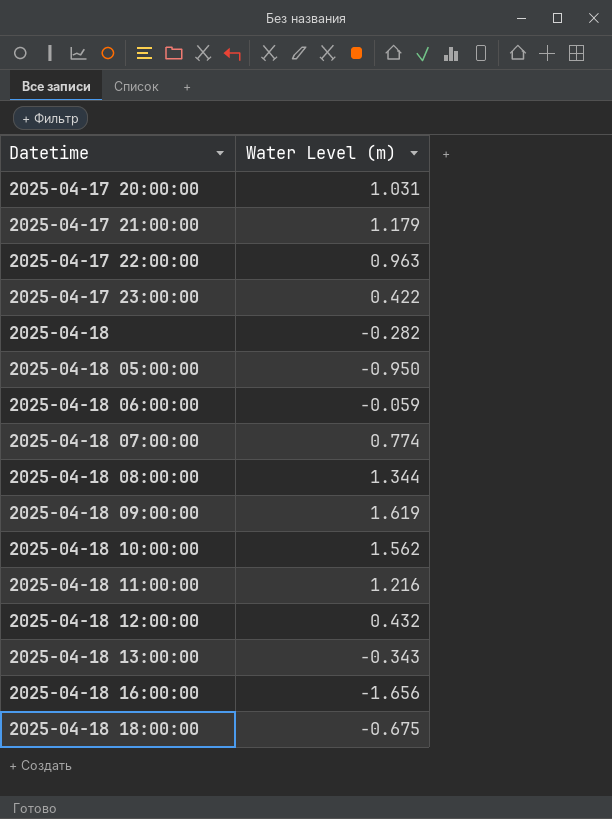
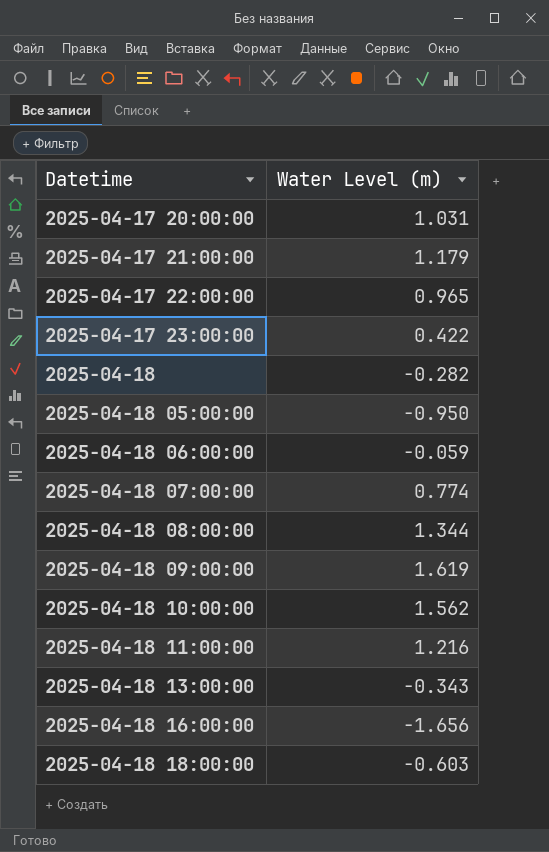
row 2025-04-18 12:00:00: 0.432 -> none
2025-04-17 22:00:00 | Water Level (m): 0.963 -> 0.965
2025-04-18 18:00:00 | Water Level (m): -0.675 -> -0.603

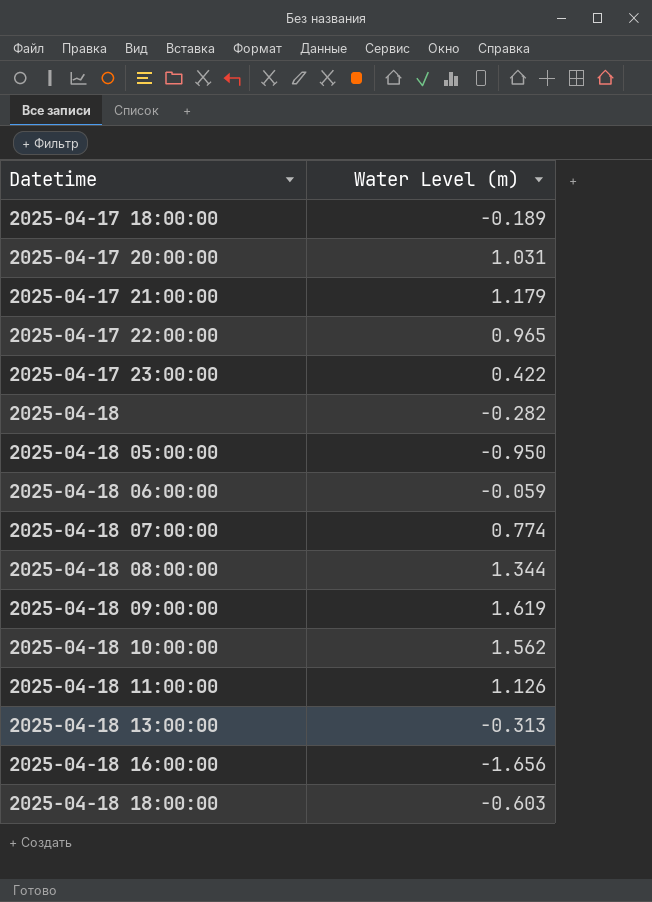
row 2025-04-17 18:00:00: none -> -0.189
2025-04-18 11:00:00 | Water Level (m): 1.216 -> 1.126
2025-04-18 13:00:00 | Water Level (m): -0.343 -> -0.313

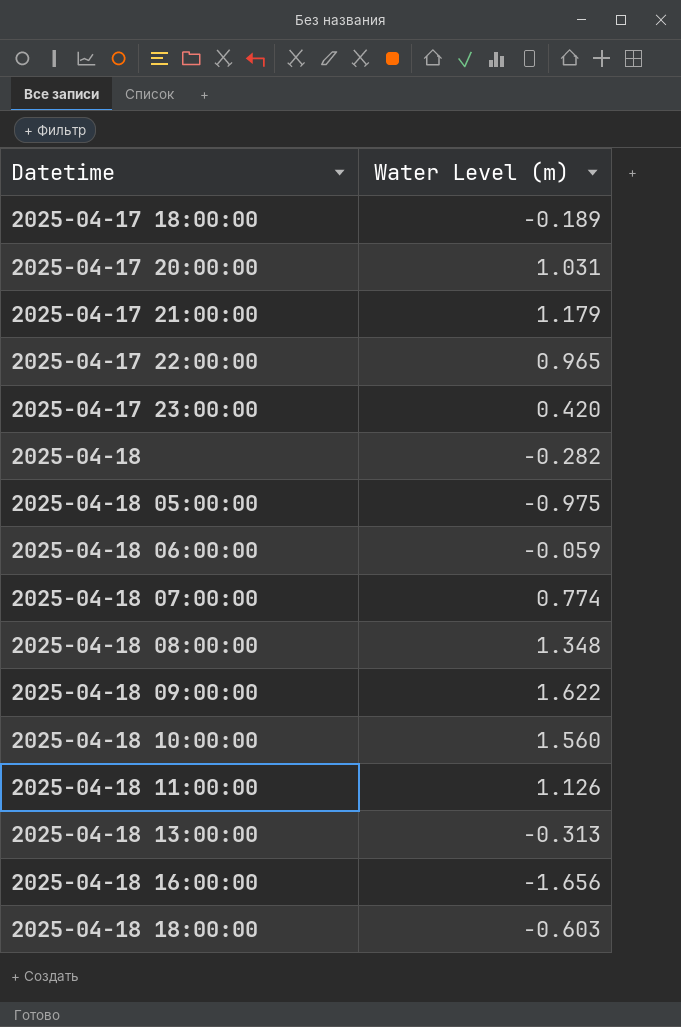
2025-04-17 23:00:00 | Water Level (m): 0.422 -> 0.420
2025-04-18 05:00:00 | Water Level (m): -0.950 -> -0.975
2025-04-18 08:00:00 | Water Level (m): 1.344 -> 1.348
2025-04-18 09:00:00 | Water Level (m): 1.619 -> 1.622
2025-04-18 10:00:00 | Water Level (m): 1.562 -> 1.560

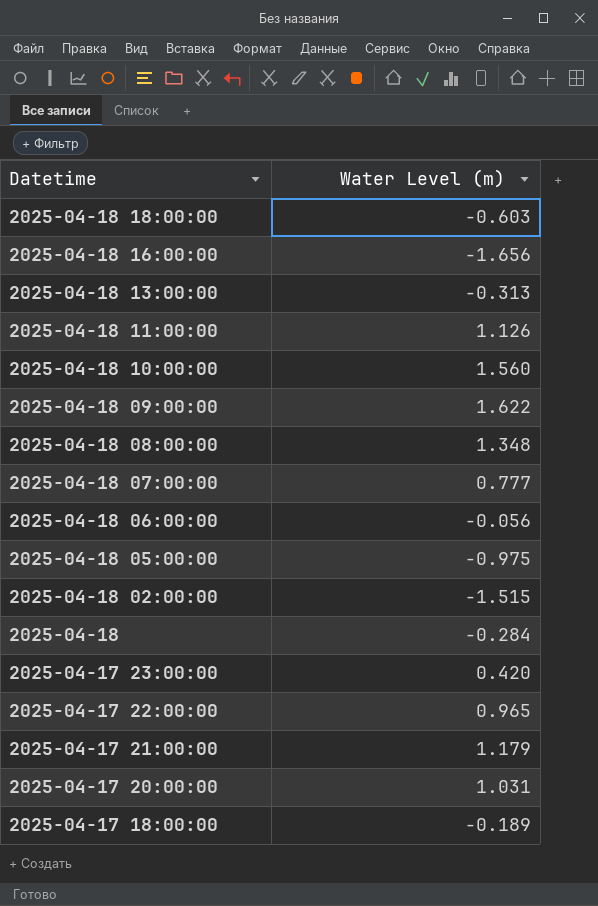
row order: Datetime ascending -> Datetime descending
2025-04-18 07:00:00 | Water Level (m): 0.774 -> 0.777
2025-04-18 06:00:00 | Water Level (m): -0.059 -> -0.056
row 2025-04-18 02:00:00: none -> -1.515
2025-04-18 | Water Level (m): -0.282 -> -0.284

